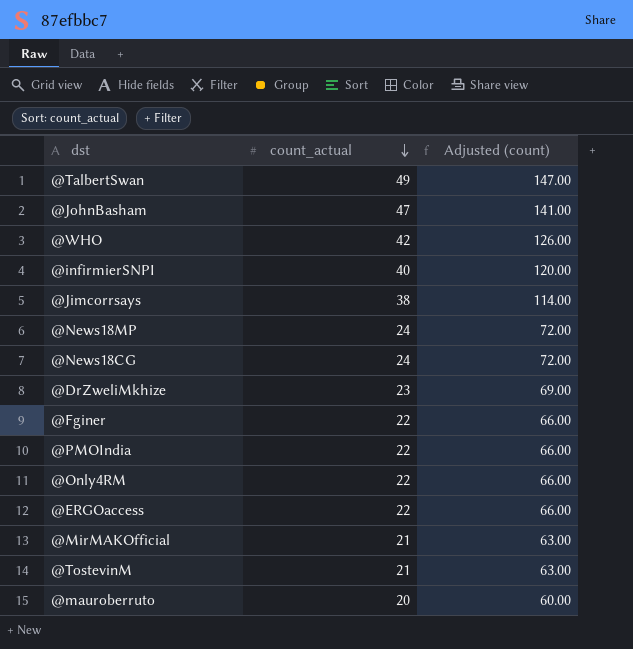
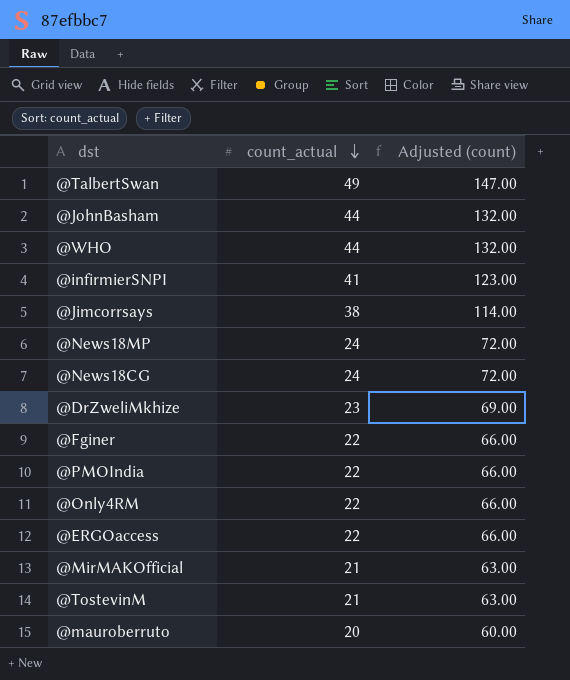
@JohnBasham | count_actual: 47 -> 44
@JohnBasham | Adjusted (count): 141.00 -> 132.00
@WHO | count_actual: 42 -> 44
@WHO | Adjusted (count): 126.00 -> 132.00
@infirmierSNPI | count_actual: 40 -> 41
@infirmierSNPI | Adjusted (count): 120.00 -> 123.00

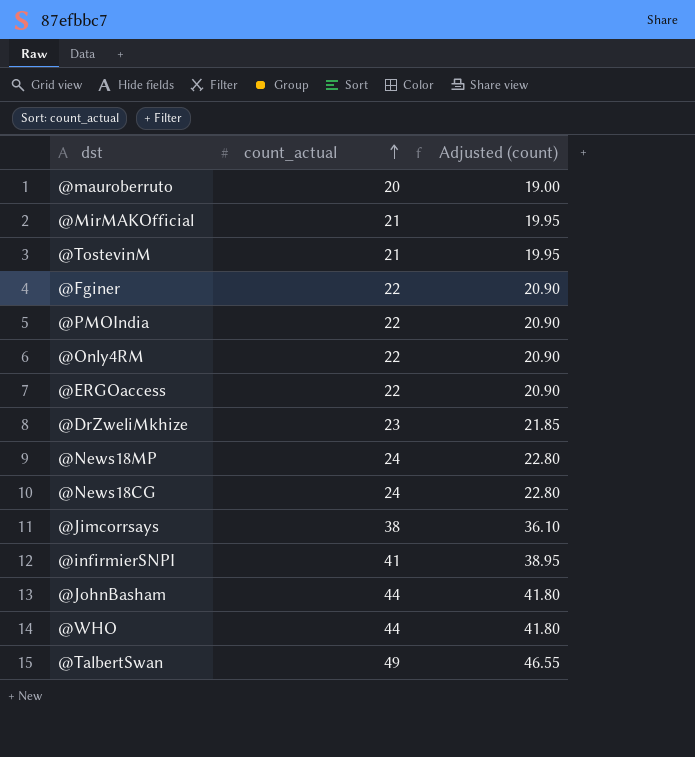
row order: count_actual descending -> count_actual ascending
column Adjusted (count) | formula: [count_actual] * 3 -> [count_actual] * 0.95

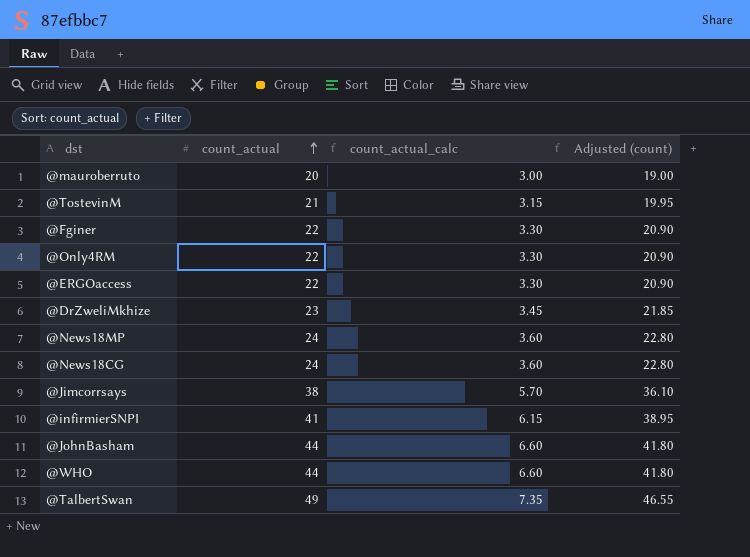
column count_actual_calc | formula: none -> [count_actual] * 0.15
row @MirMAKOfficial: 21 | 19.95 -> none
row @PMOIndia: 22 | 20.90 -> none

